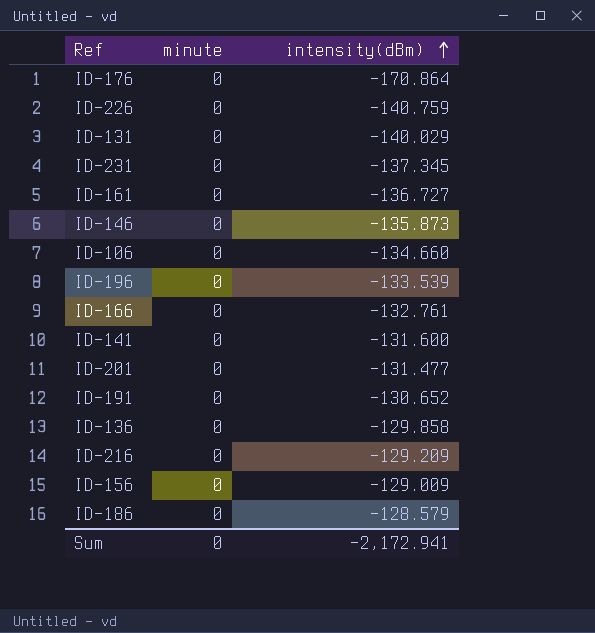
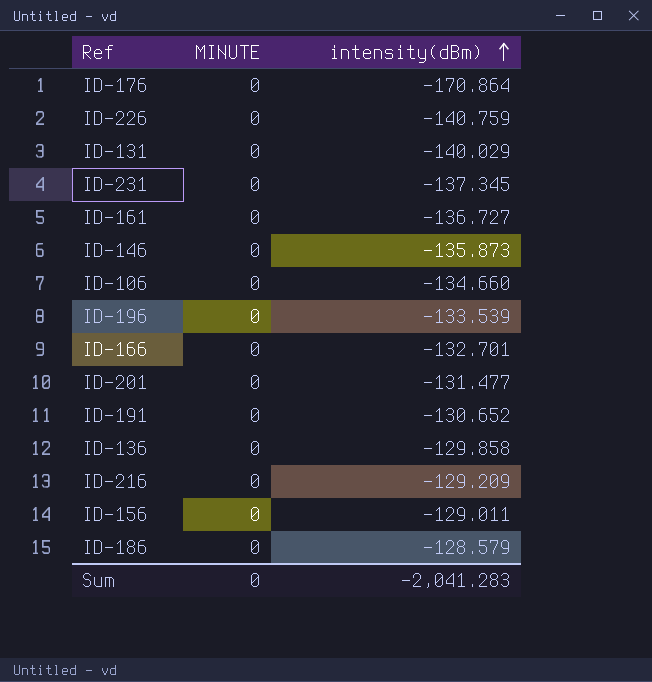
column name: minute -> MINUTE
row ID-141: 0 | -131.600 -> none
ID-166 | intensity(dBm): -132.761 -> -132.701
ID-156 | intensity(dBm): -129.009 -> -129.011
Sum | intensity(dBm): -2,172.941 -> -2,041.283

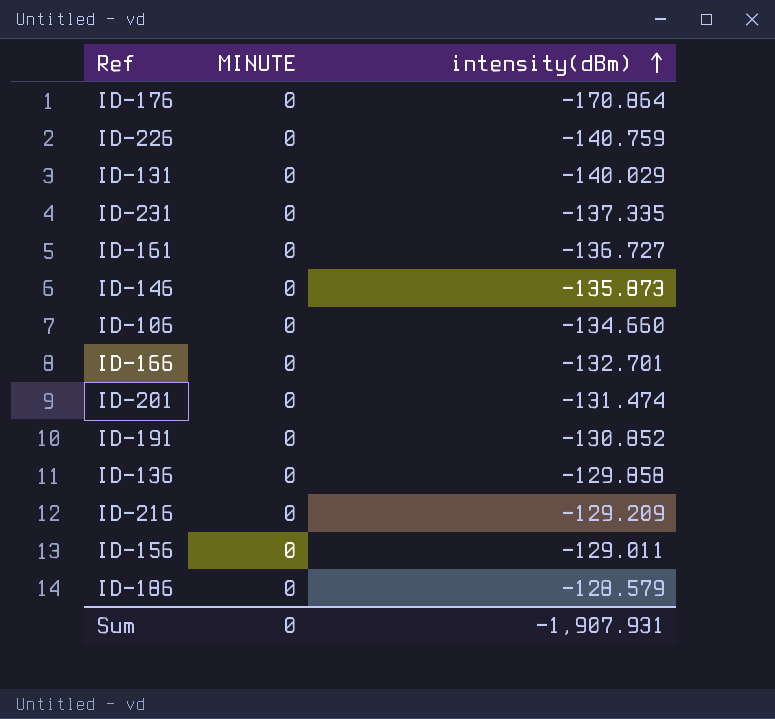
row ID-196: 0 | -133.539 -> none
ID-231 | intensity(dBm): -137.345 -> -137.335
ID-201 | intensity(dBm): -131.477 -> -131.474
ID-191 | intensity(dBm): -130.652 -> -130.852
Sum | intensity(dBm): -2,041.283 -> -1,907.931

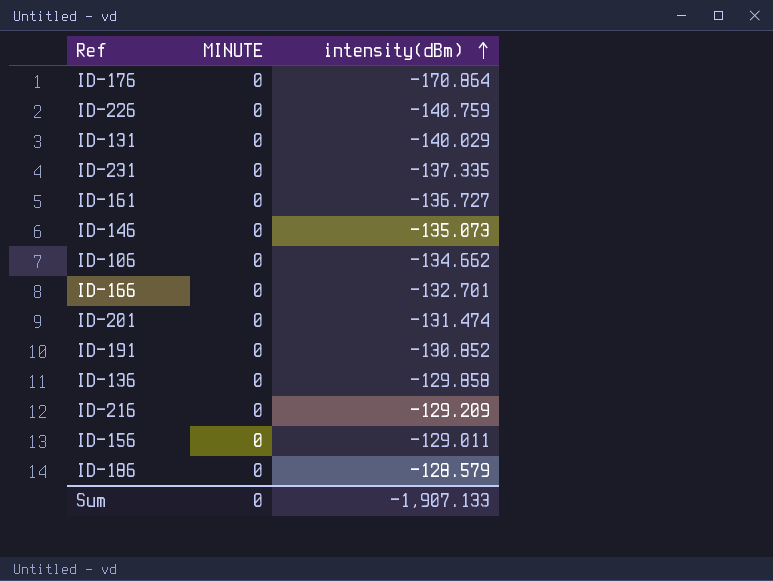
ID-146 | intensity(dBm): -135.873 -> -135.073
ID-106 | intensity(dBm): -134.660 -> -134.662
Sum | intensity(dBm): -1,907.931 -> -1,907.133

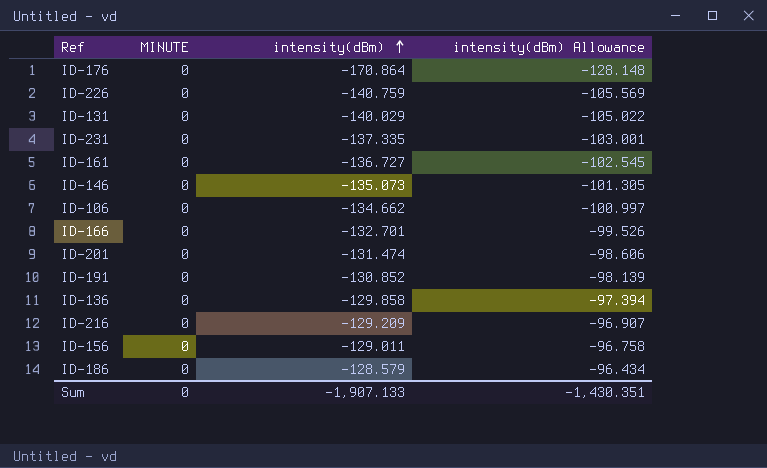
column intensity(dBm) Allowance | formula: none -> [intensity(dBm)] * 0.75

